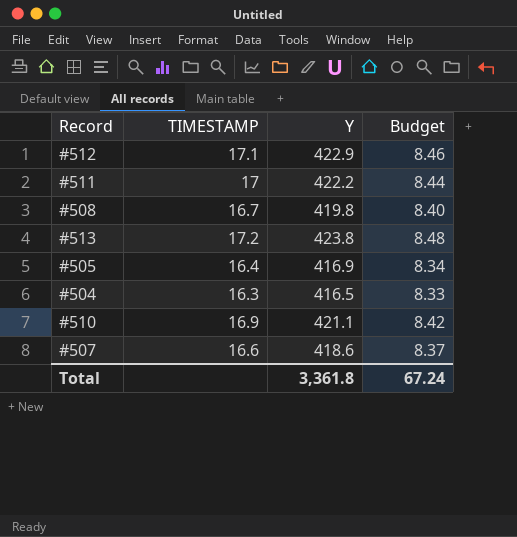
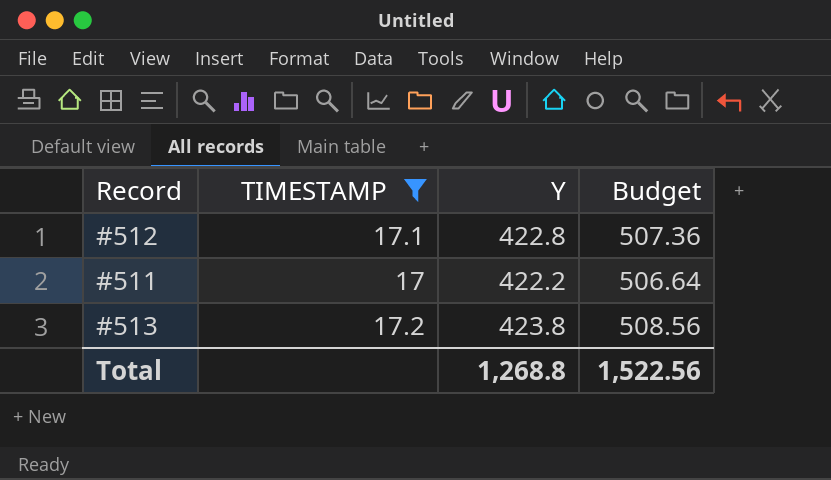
filter: none -> TIMESTAMP >= 17
column Budget | formula: [Y] * 0.02 -> [Y] * 1.2
#512 | Y: 422.9 -> 422.8
Total | Y: 3,361.8 -> 1,268.8
Total | Budget: 67.24 -> 1,522.56

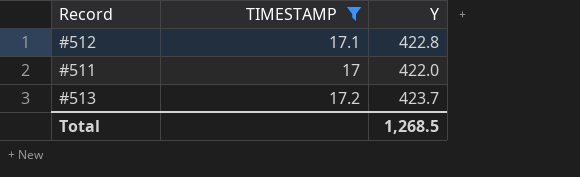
column Budget | formula: [Y] * 1.2 -> none
#511 | Y: 422.2 -> 422.0
#513 | Y: 423.8 -> 423.7
Total | Y: 1,268.8 -> 1,268.5

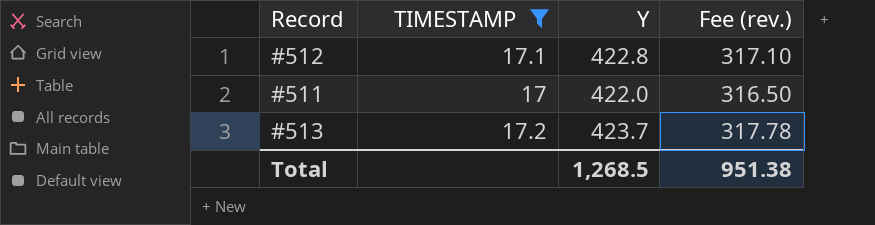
column Fee (rev.) | formula: none -> [Y] * 0.75

